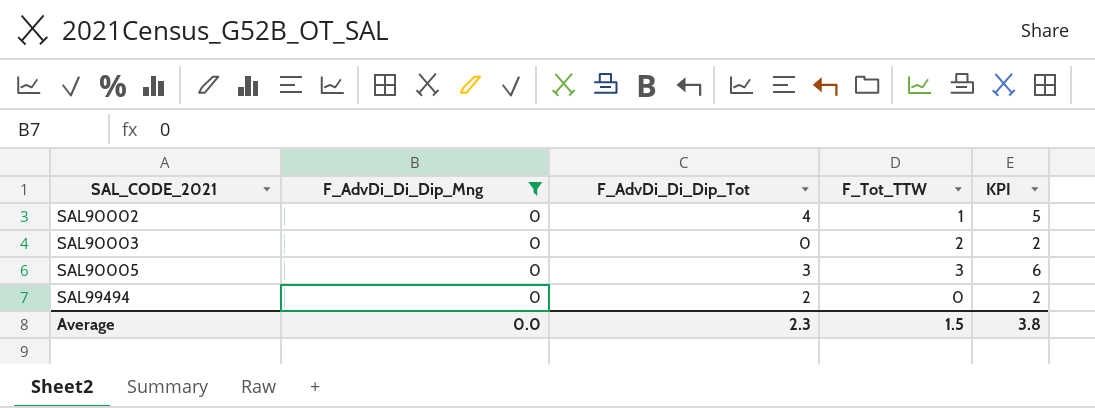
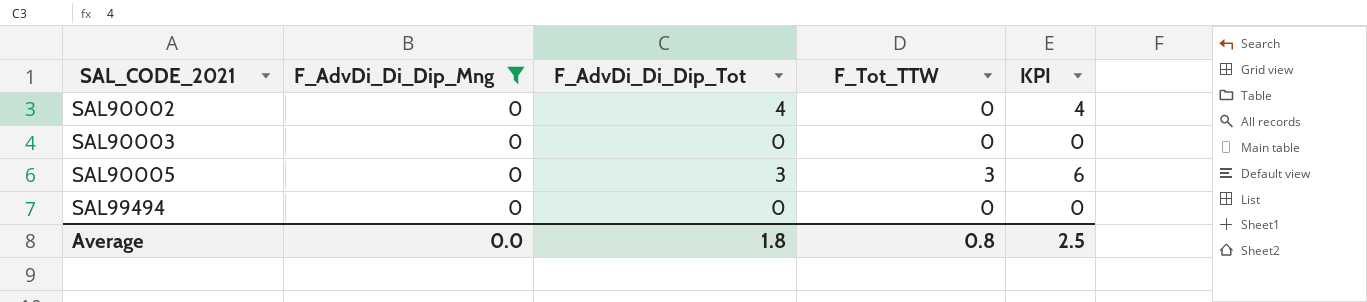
SAL90002 | F_Tot_TTW: 1 -> 0
SAL90002 | KPI: 5 -> 4
SAL90003 | F_Tot_TTW: 2 -> 0
SAL90003 | KPI: 2 -> 0
SAL99494 | F_AdvDi_Di_Dip_Tot: 2 -> 0
SAL99494 | KPI: 2 -> 0
Average | F_AdvDi_Di_Dip_Tot: 2.3 -> 1.8
Average | F_Tot_TTW: 1.5 -> 0.8
Average | KPI: 3.8 -> 2.5

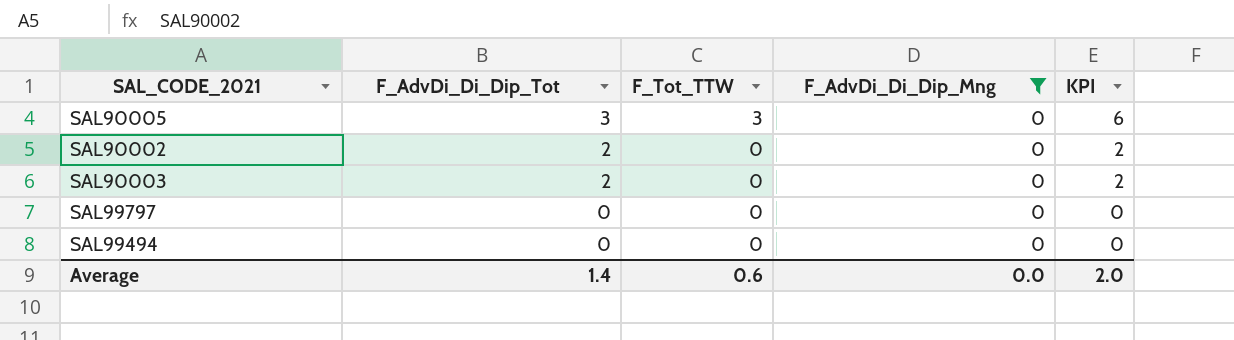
row order: SAL_CODE_2021 ascending -> F_AdvDi_Di_Dip_Tot descending
column F_AdvDi_Di_Dip_Mng | position: 2 -> 4
SAL90002 | F_AdvDi_Di_Dip_Tot: 4 -> 2
SAL90002 | KPI: 4 -> 2
SAL90003 | F_AdvDi_Di_Dip_Tot: 0 -> 2
SAL90003 | KPI: 0 -> 2
row SAL99797: none -> 0 | 0 | 0 | 0
Average | F_AdvDi_Di_Dip_Tot: 1.8 -> 1.4
Average | F_Tot_TTW: 0.8 -> 0.6
Average | KPI: 2.5 -> 2.0

